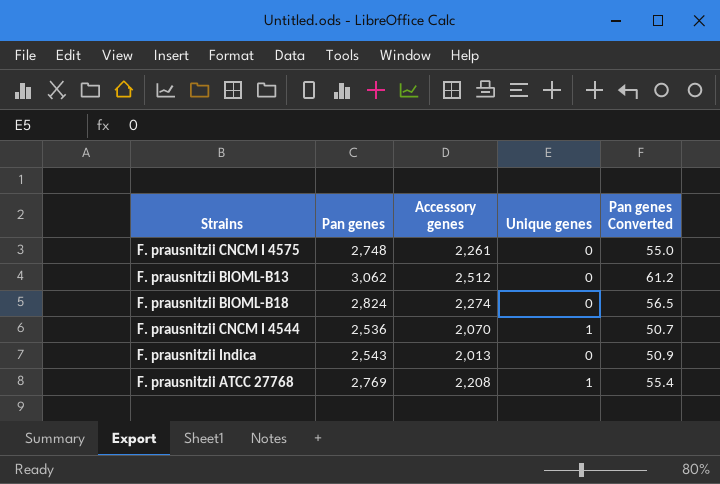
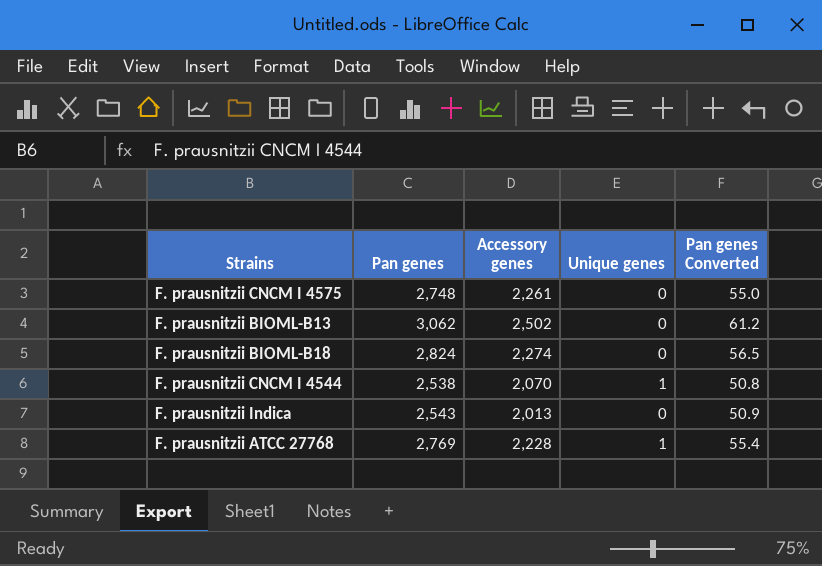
F. prausnitzii BIOML-B13 | Accessory genes: 2,512 -> 2,502
F. prausnitzii CNCM I 4544 | Pan genes: 2,536 -> 2,538
F. prausnitzii CNCM I 4544 | Pan genes Converted: 50.7 -> 50.8
F. prausnitzii ATCC 27768 | Accessory genes: 2,208 -> 2,228

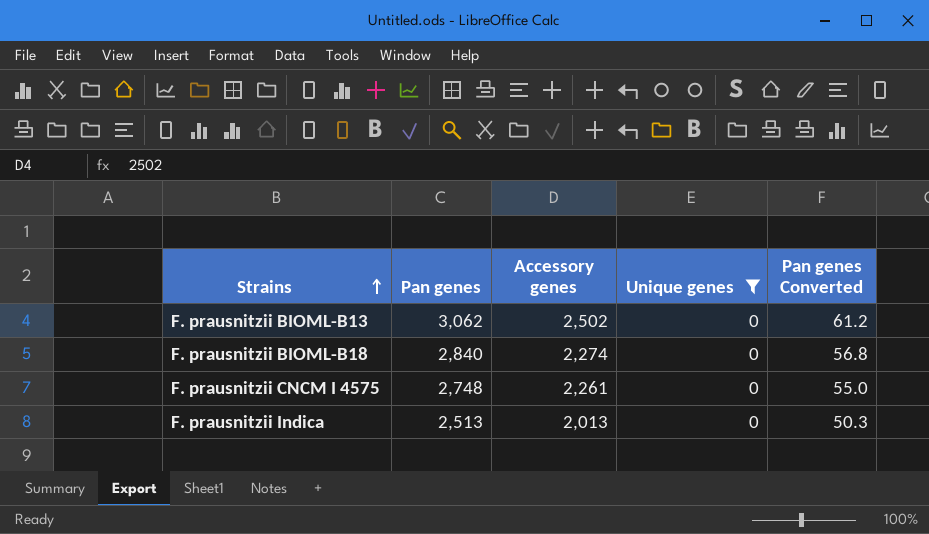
filter: none -> Unique genes = 0
row order: none -> Strains ascending
F. prausnitzii BIOML-B18 | Pan genes: 2,824 -> 2,840
F. prausnitzii BIOML-B18 | Pan genes Converted: 56.5 -> 56.8
F. prausnitzii Indica | Pan genes: 2,543 -> 2,513
F. prausnitzii Indica | Pan genes Converted: 50.9 -> 50.3

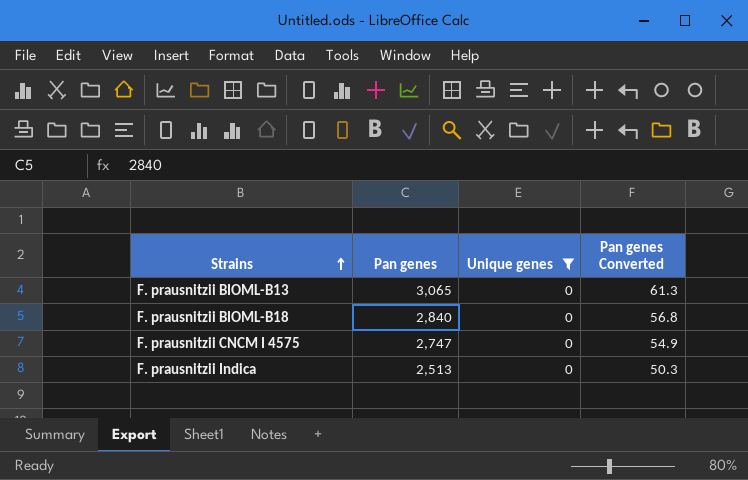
column Accessory genes | position: 3 -> none
F. prausnitzii BIOML-B13 | Pan genes: 3,062 -> 3,065
F. prausnitzii BIOML-B13 | Pan genes Converted: 61.2 -> 61.3
F. prausnitzii CNCM I 4575 | Pan genes: 2,748 -> 2,747
F. prausnitzii CNCM I 4575 | Pan genes Converted: 55.0 -> 54.9

